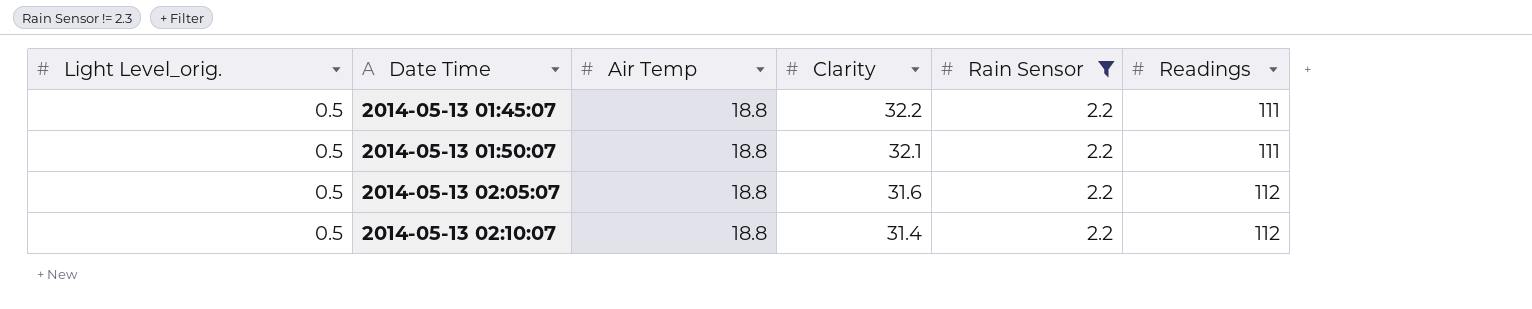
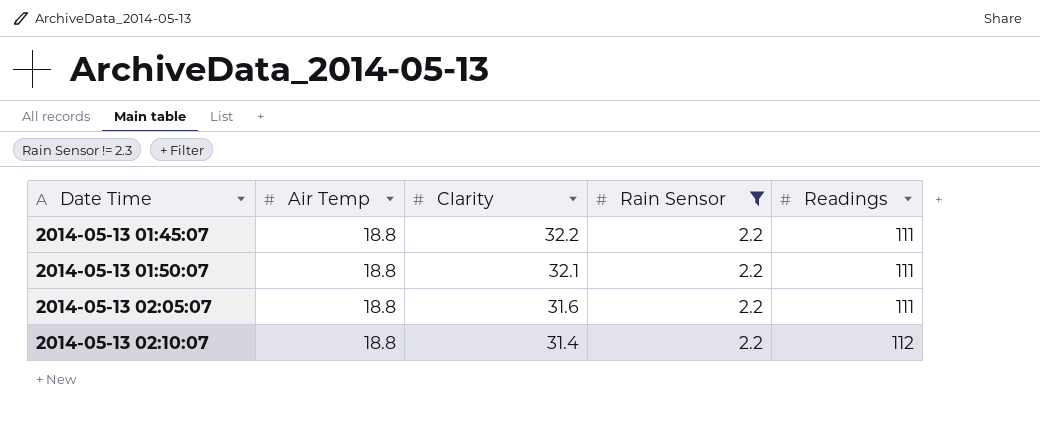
column Light Level_orig. | position: 1 -> none
2014-05-13 02:05:07 | Readings: 112 -> 111

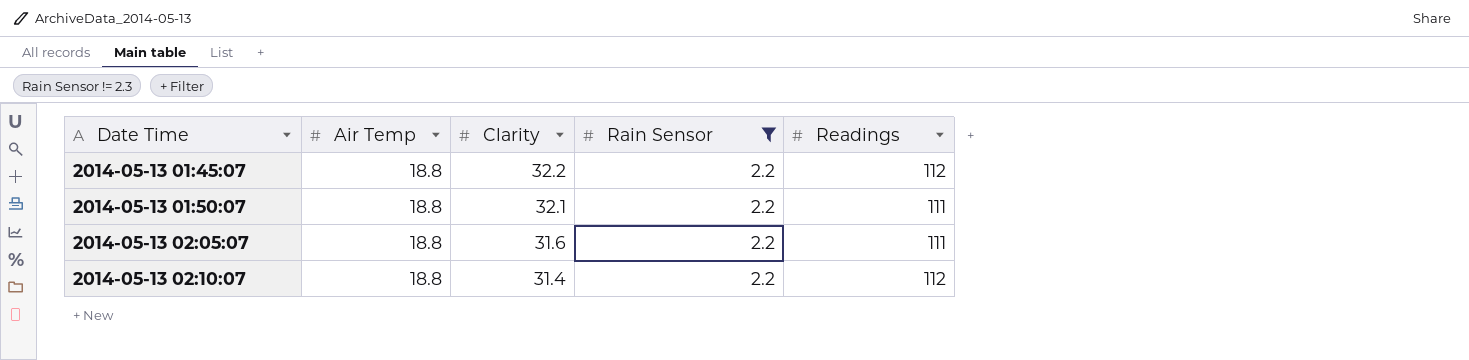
2014-05-13 01:45:07 | Readings: 111 -> 112

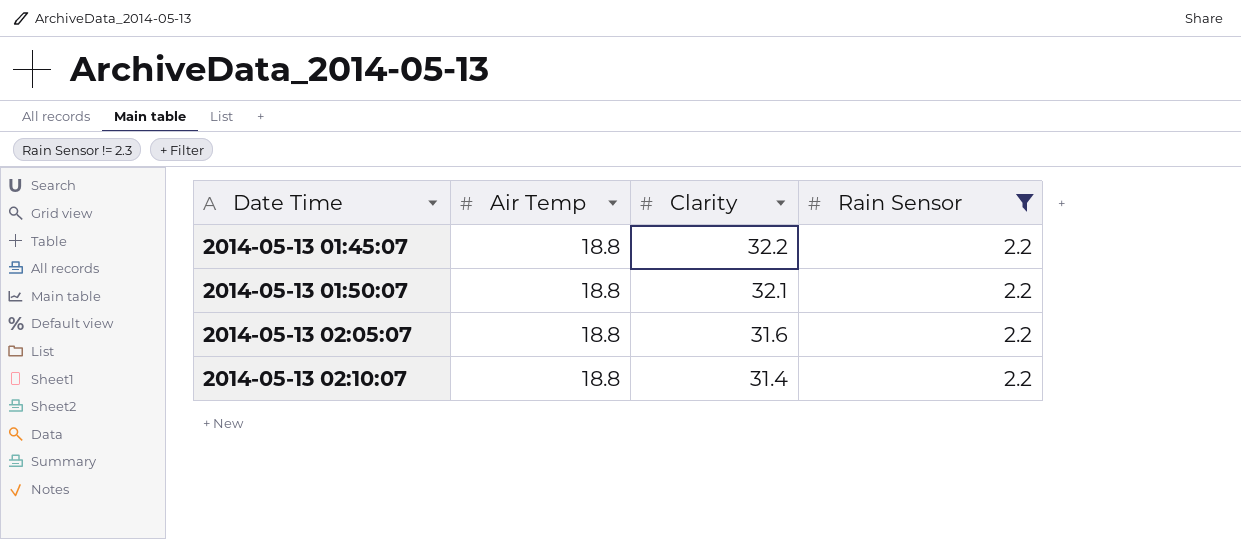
column Readings | position: 5 -> none

